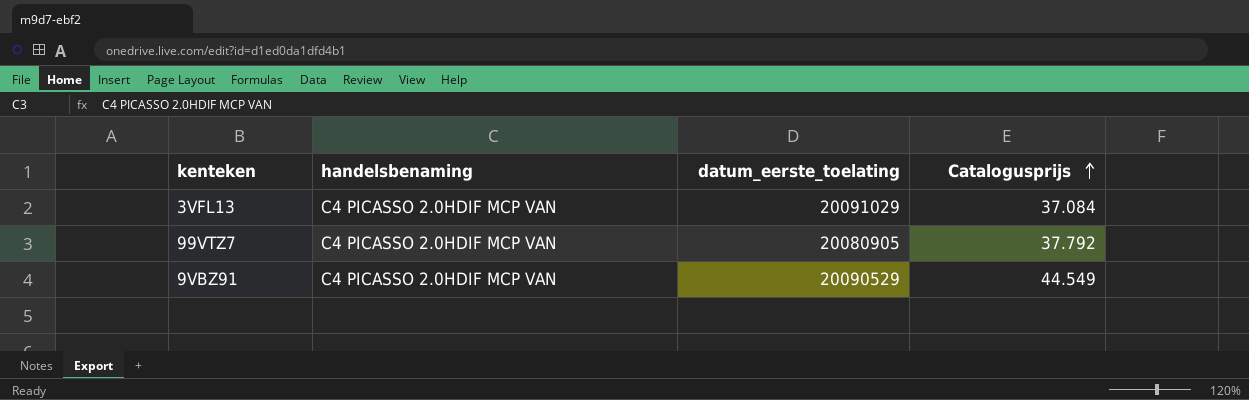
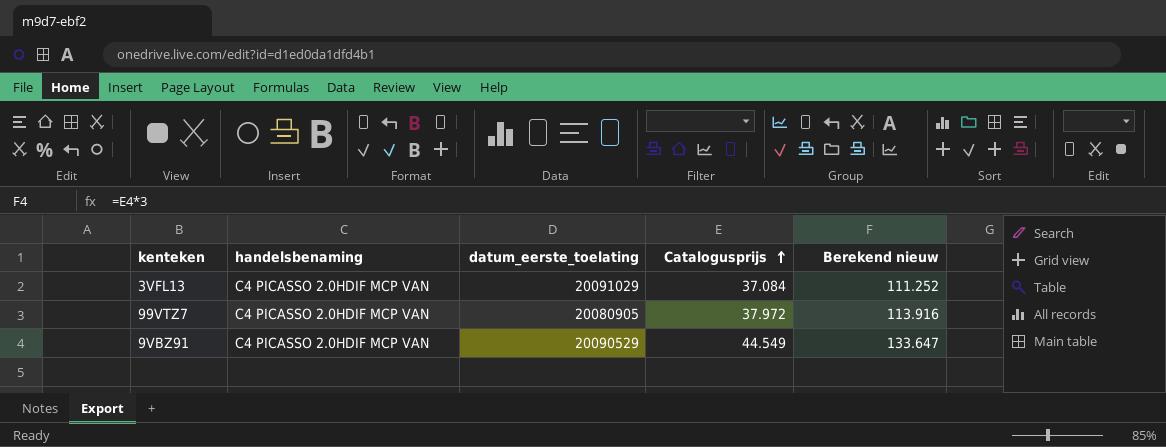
column Berekend nieuw | formula: none -> [Catalogusprijs] * 3
99VTZ7 | Catalogusprijs: 37.792 -> 37.972

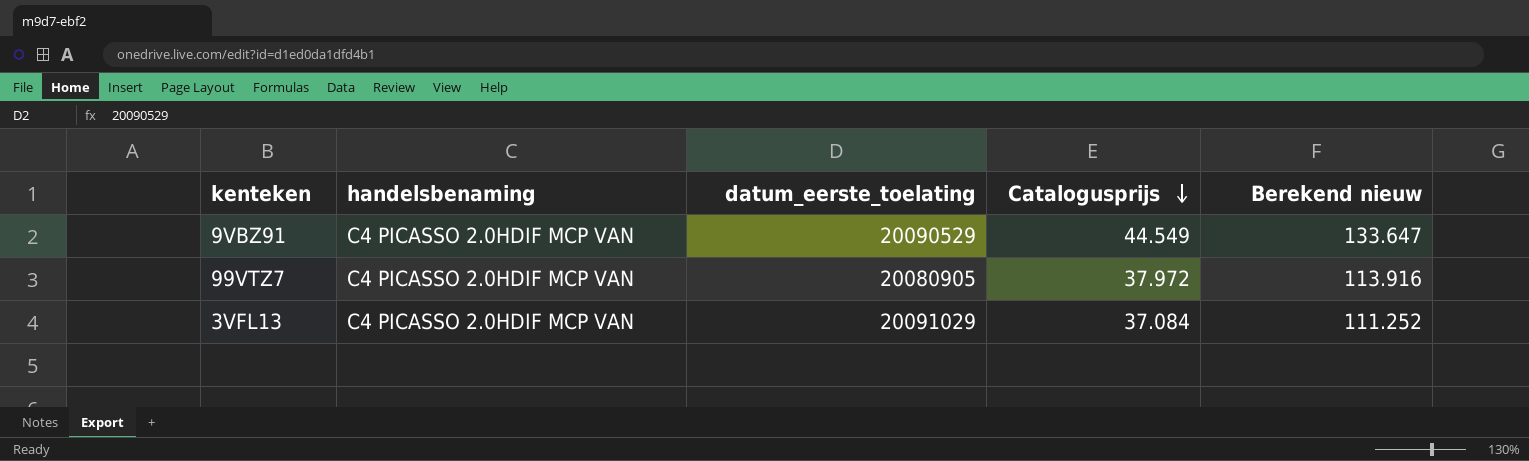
row order: Catalogusprijs ascending -> Catalogusprijs descending

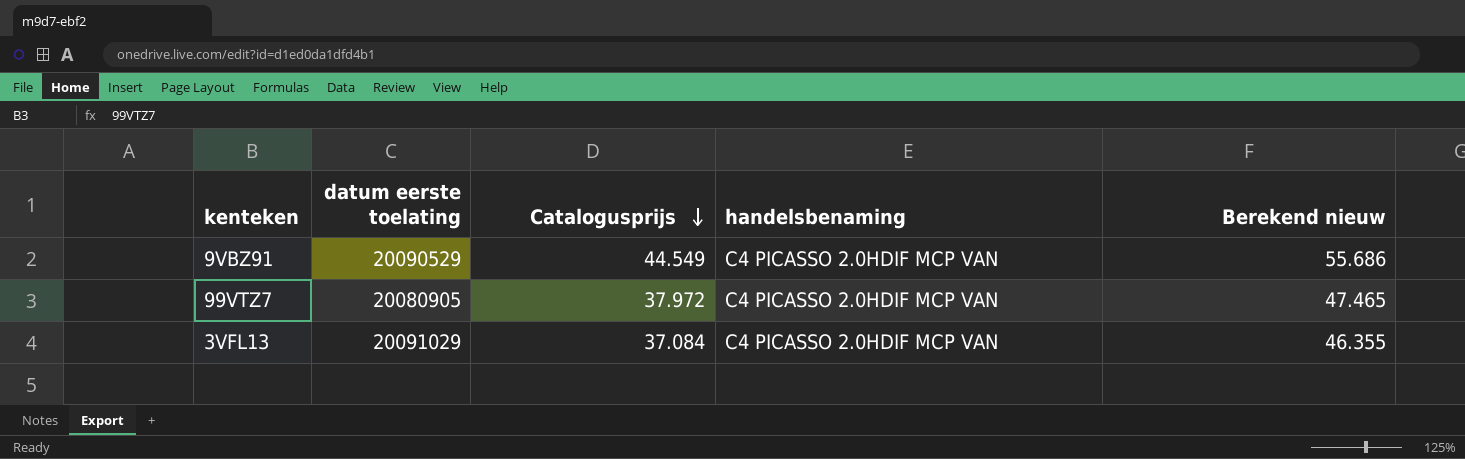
column name: datum_eerste_toelating -> datum eerste toelating
column handelsbenaming | position: 2 -> 4
column Berekend nieuw | formula: [Catalogusprijs] * 3 -> [Catalogusprijs] * 1,25

